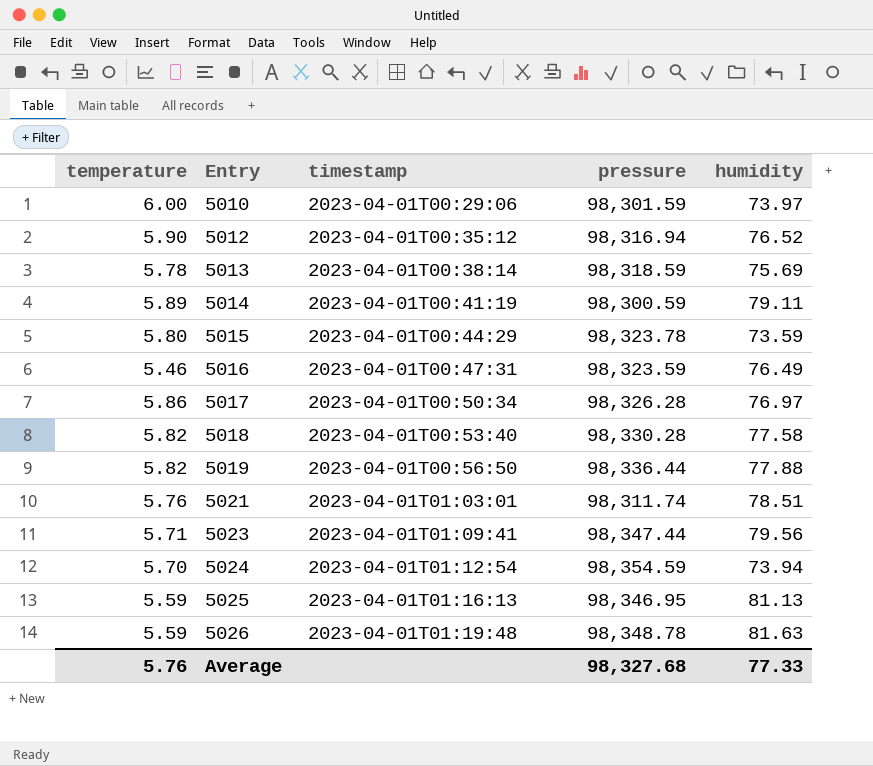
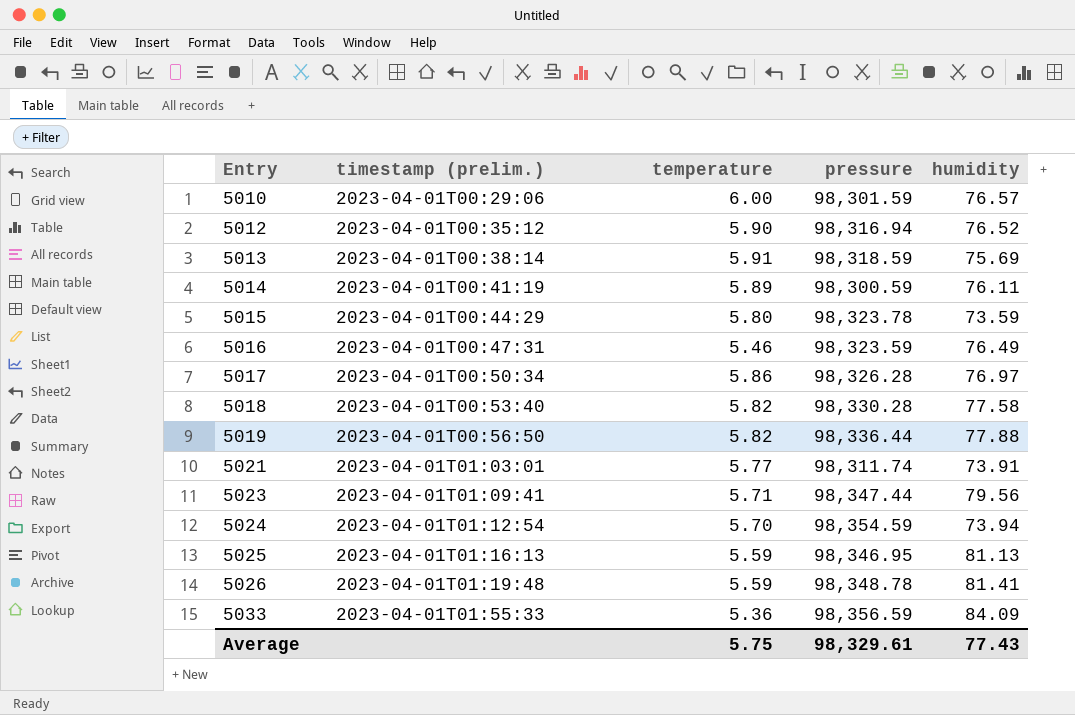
column name: timestamp -> timestamp (prelim.)
column temperature | position: 1 -> 3
5010 | humidity: 73.97 -> 76.57
5013 | temperature: 5.78 -> 5.91
5014 | humidity: 79.11 -> 76.11
5021 | temperature: 5.76 -> 5.77
5021 | humidity: 78.51 -> 73.91
5026 | humidity: 81.63 -> 81.41
row 5033: none -> 2023-04-01T01:55:33 | 5.36 | 98,356.59 | 84.09
Average | temperature: 5.76 -> 5.75
Average | pressure: 98,327.68 -> 98,329.61
Average | humidity: 77.33 -> 77.43

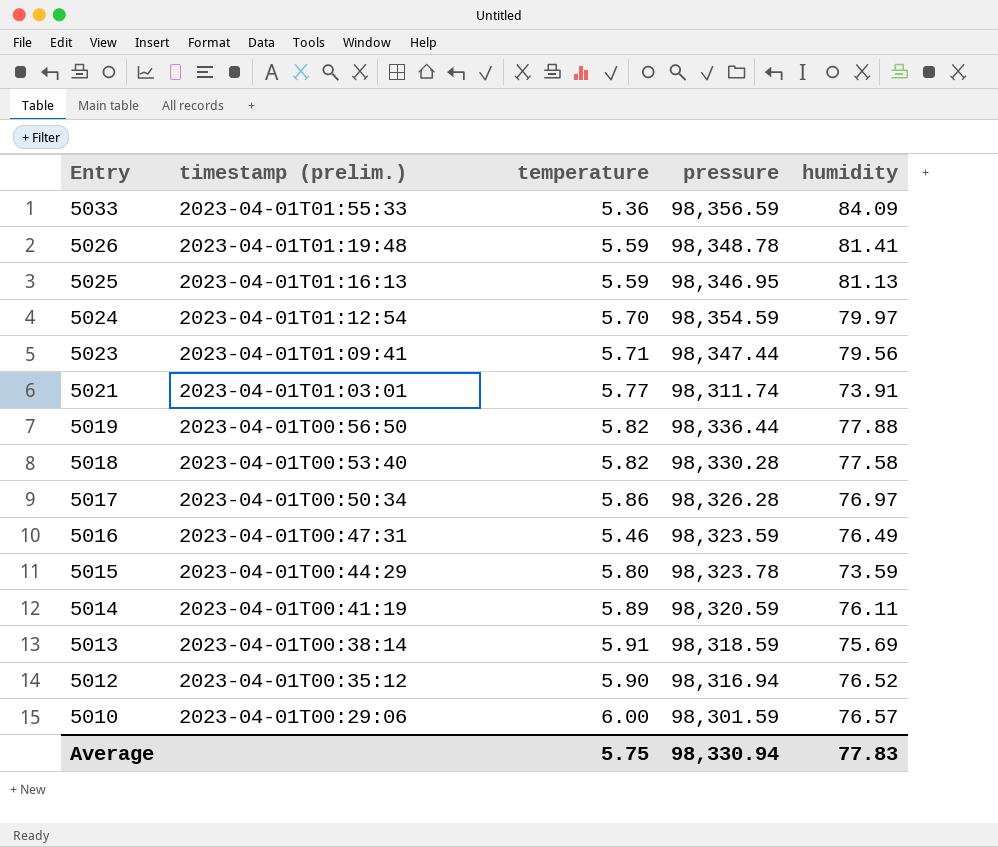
row order: Entry ascending -> Entry descending
5024 | humidity: 73.94 -> 79.97
5014 | pressure: 98,300.59 -> 98,320.59
Average | pressure: 98,329.61 -> 98,330.94
Average | humidity: 77.43 -> 77.83

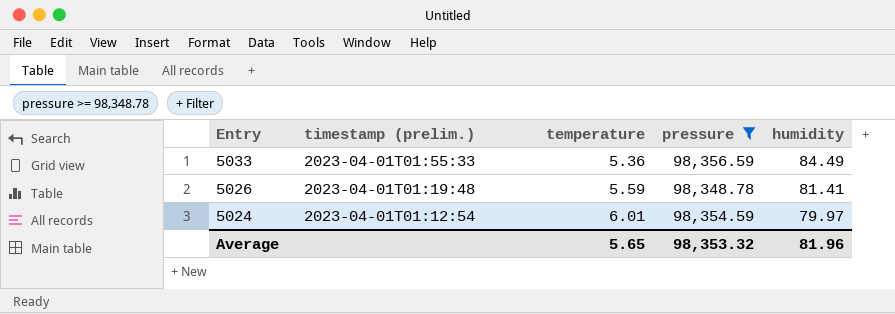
filter: none -> pressure >= 98,348.78
5033 | humidity: 84.09 -> 84.49
5024 | temperature: 5.70 -> 6.01
Average | temperature: 5.75 -> 5.65
Average | pressure: 98,330.94 -> 98,353.32
Average | humidity: 77.83 -> 81.96

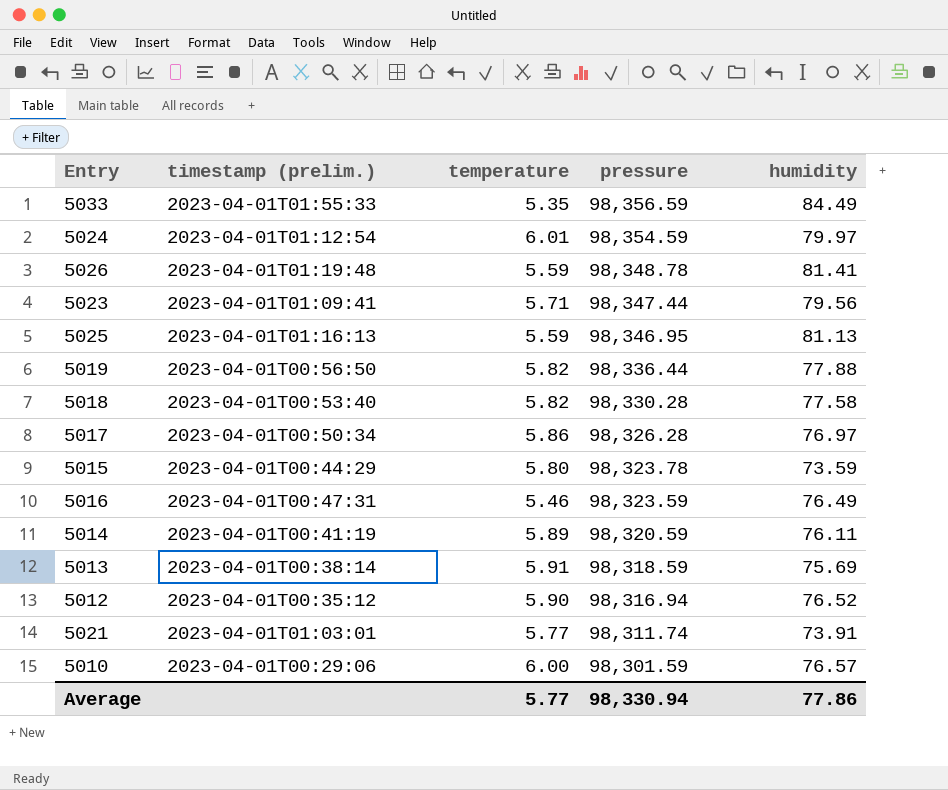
filter: pressure >= 98,348.78 -> none
row order: Entry descending -> pressure descending
5033 | temperature: 5.36 -> 5.35
Average | temperature: 5.65 -> 5.77
Average | pressure: 98,353.32 -> 98,330.94
Average | humidity: 81.96 -> 77.86

